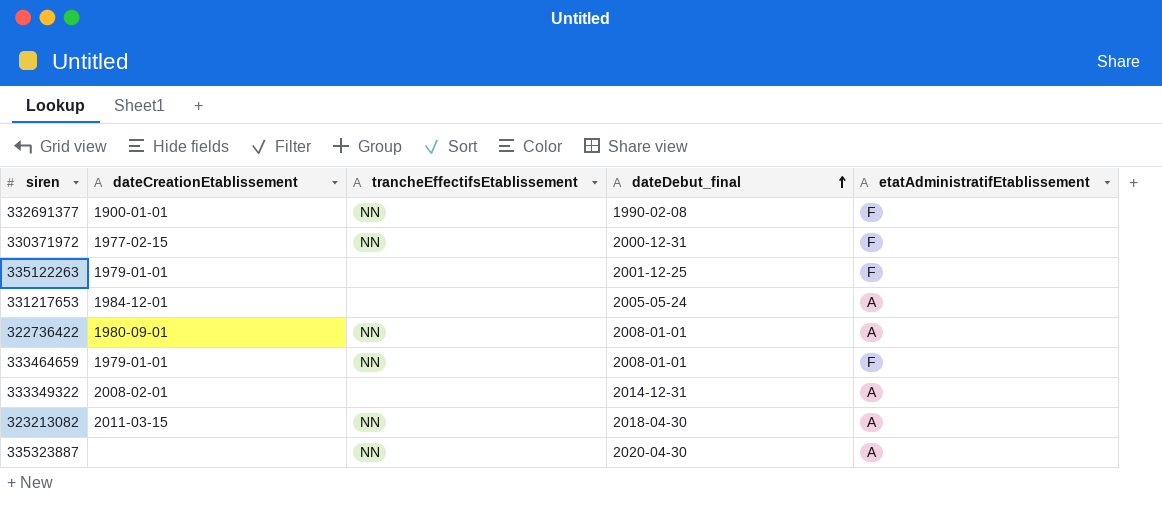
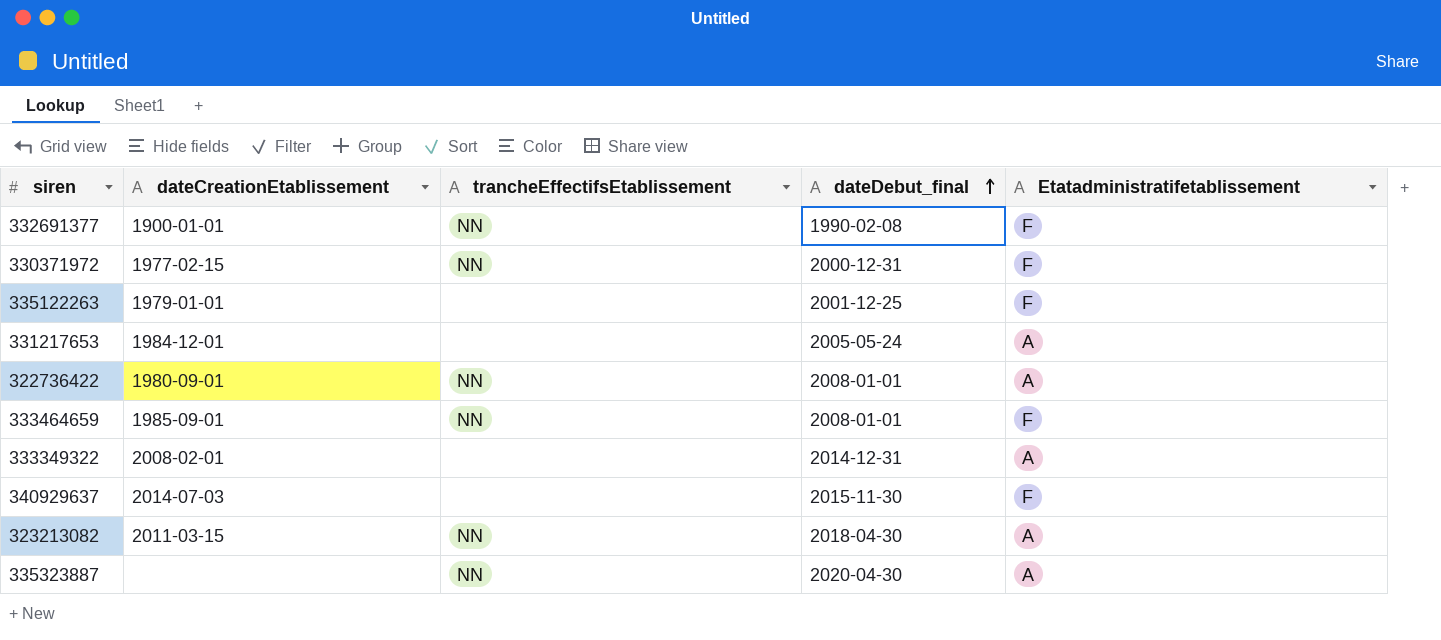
column name: etatAdministratifEtablissement -> Etatadministratifetablissement
333464659 | dateCreationEtablissement: 1979-01-01 -> 1985-09-01
row 340929637: none -> 2014-07-03 | none | 2015-11-30 | F

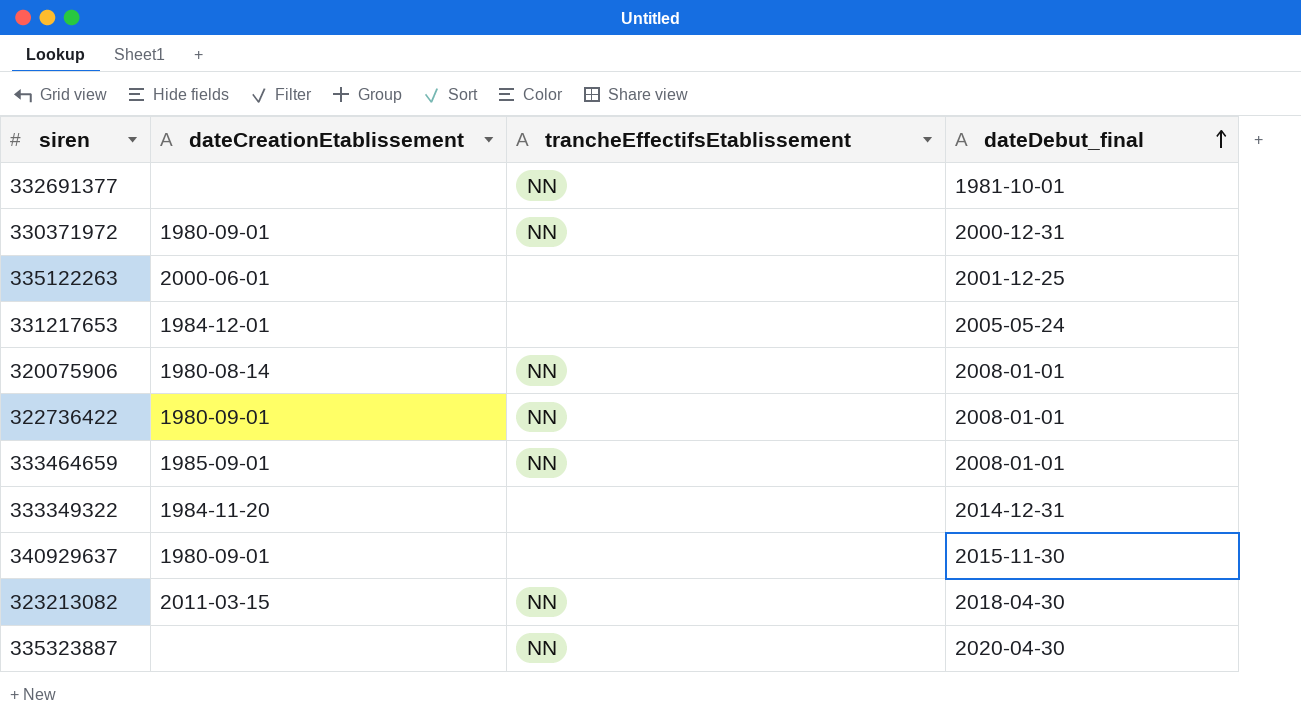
column Etatadministratifetablissement | position: 5 -> none
332691377 | dateCreationEtablissement: 1900-01-01 -> none
332691377 | dateDebut_final: 1990-02-08 -> 1981-10-01
330371972 | dateCreationEtablissement: 1977-02-15 -> 1980-09-01
335122263 | dateCreationEtablissement: 1979-01-01 -> 2000-06-01
row 320075906: none -> 1980-08-14 | NN | 2008-01-01
333349322 | dateCreationEtablissement: 2008-02-01 -> 1984-11-20
340929637 | dateCreationEtablissement: 2014-07-03 -> 1980-09-01

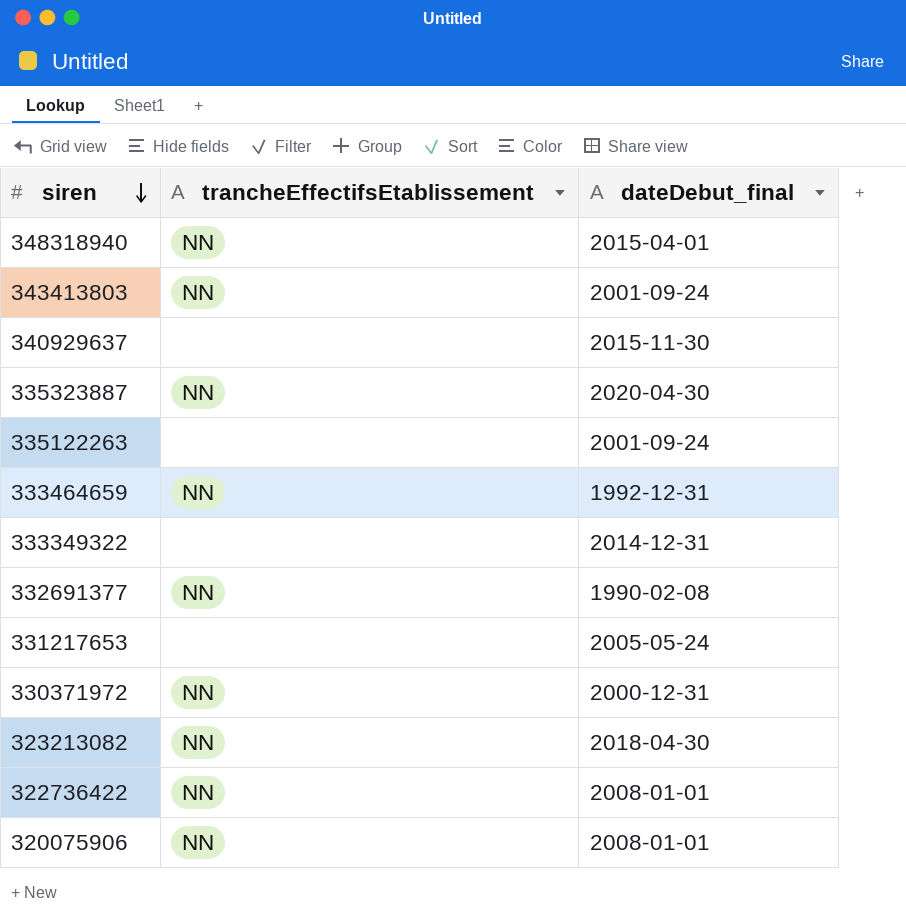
row order: dateDebut_final ascending -> siren descending
column dateCreationEtablissement | position: 2 -> none
row 348318940: none -> NN | 2015-04-01
row 343413803: none -> NN | 2001-09-24
335122263 | dateDebut_final: 2001-12-25 -> 2001-09-24
333464659 | dateDebut_final: 2008-01-01 -> 1992-12-31
332691377 | dateDebut_final: 1981-10-01 -> 1990-02-08

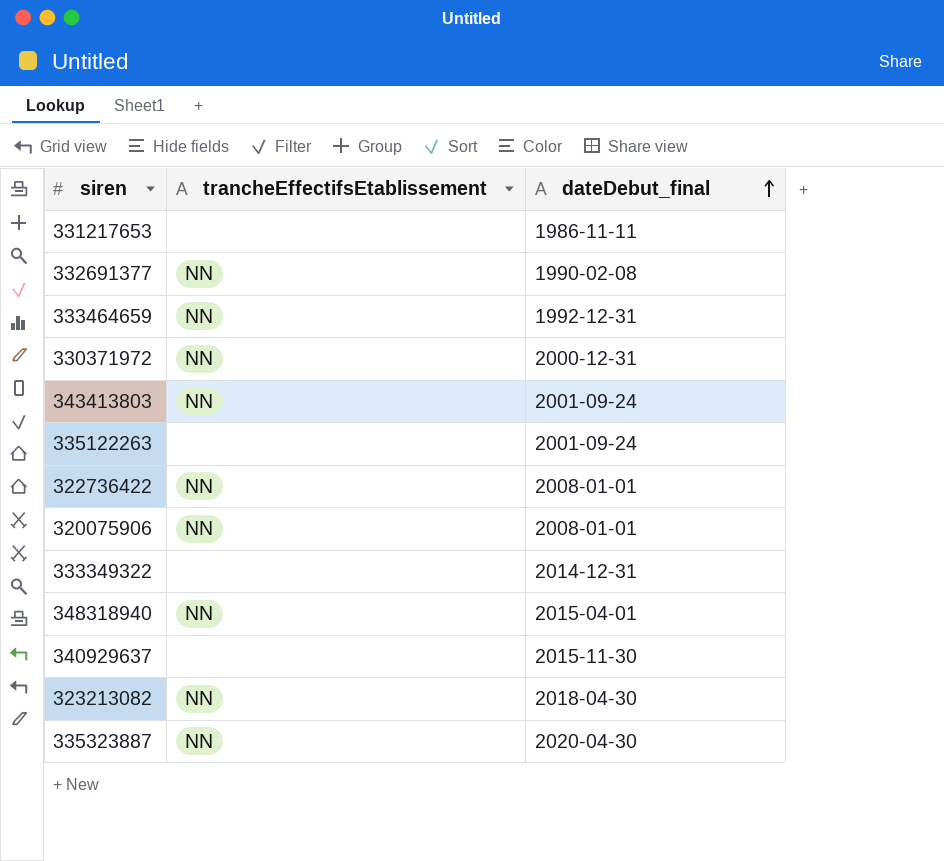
row order: siren descending -> dateDebut_final ascending
331217653 | dateDebut_final: 2005-05-24 -> 1986-11-11

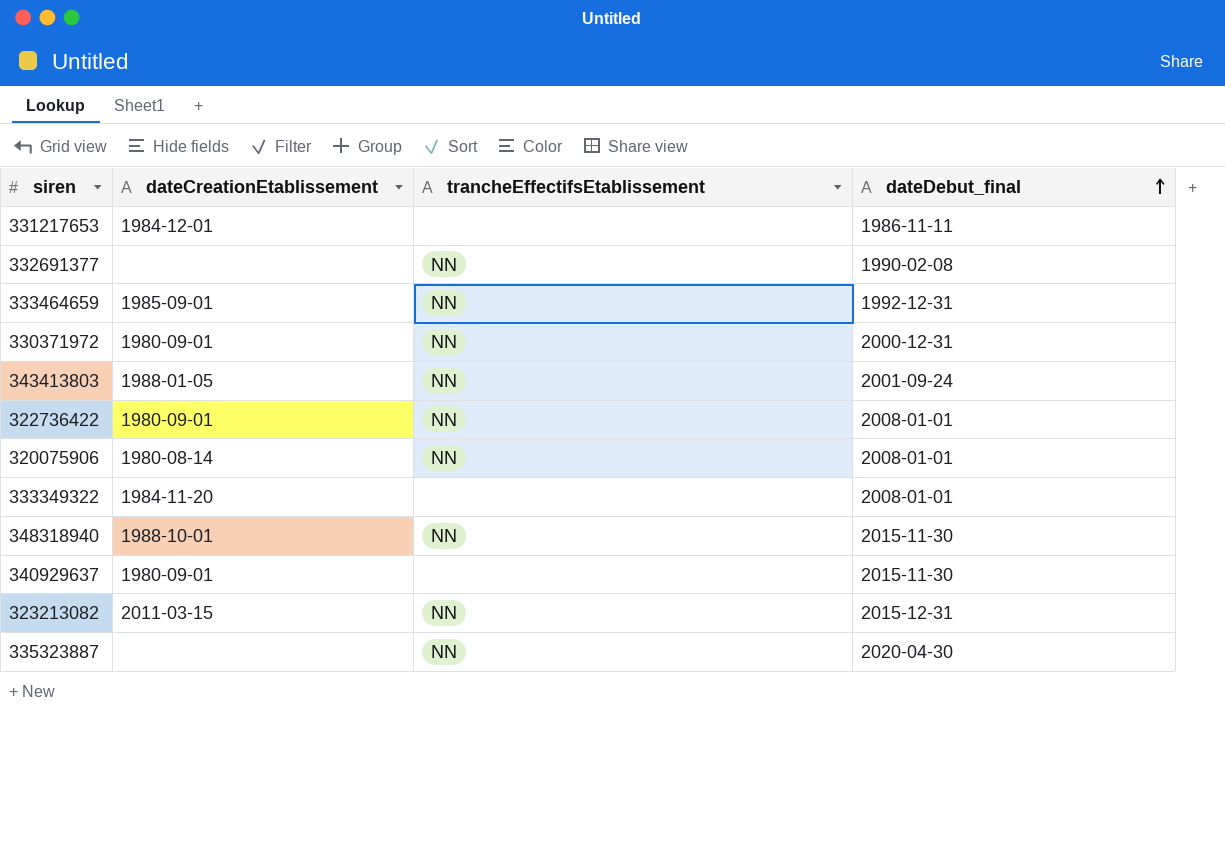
column dateCreationEtablissement | position: none -> 2
row 335122263: none | 2001-09-24 -> none
333349322 | dateDebut_final: 2014-12-31 -> 2008-01-01
348318940 | dateDebut_final: 2015-04-01 -> 2015-11-30
323213082 | dateDebut_final: 2018-04-30 -> 2015-12-31

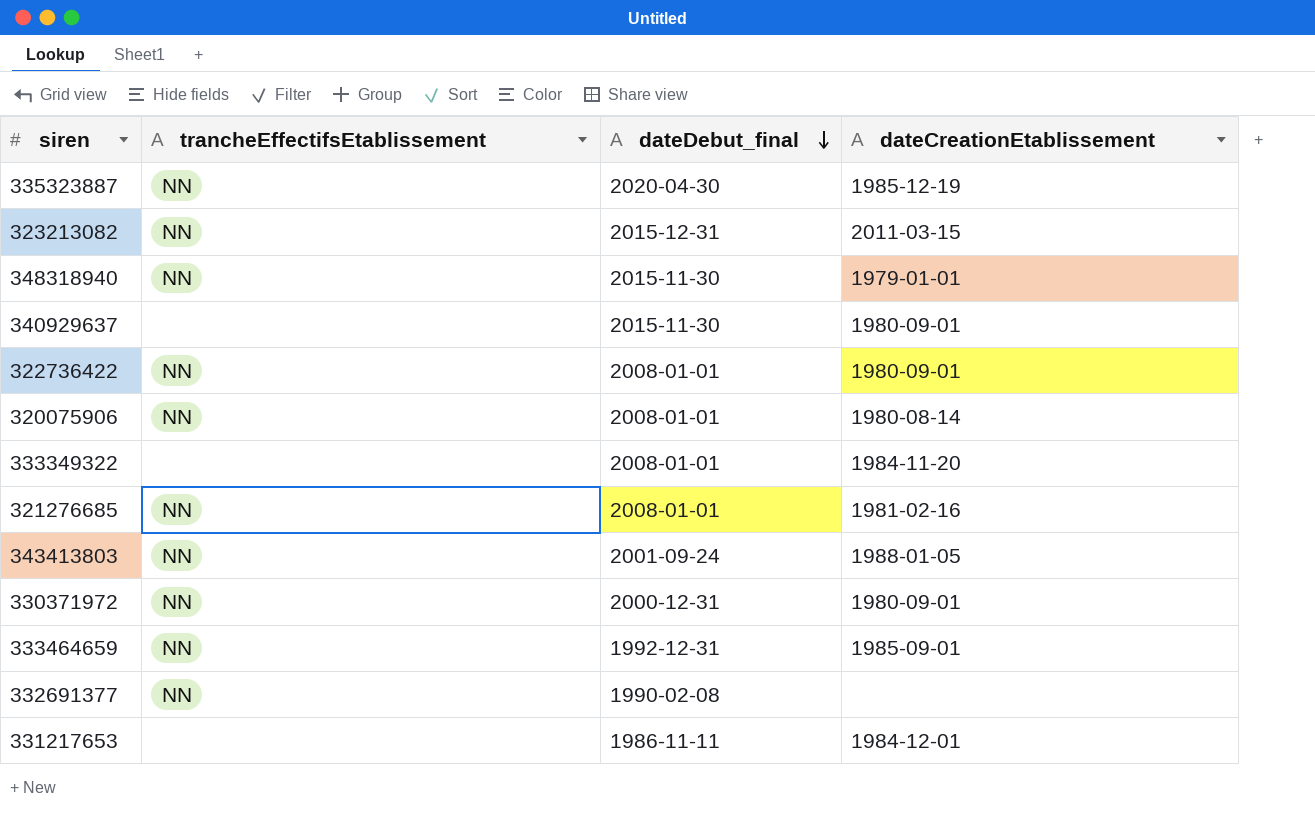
row order: dateDebut_final ascending -> dateDebut_final descending
column dateCreationEtablissement | position: 2 -> 4
335323887 | dateCreationEtablissement: none -> 1985-12-19
348318940 | dateCreationEtablissement: 1988-10-01 -> 1979-01-01
row 321276685: none -> NN | 2008-01-01 | 1981-02-16

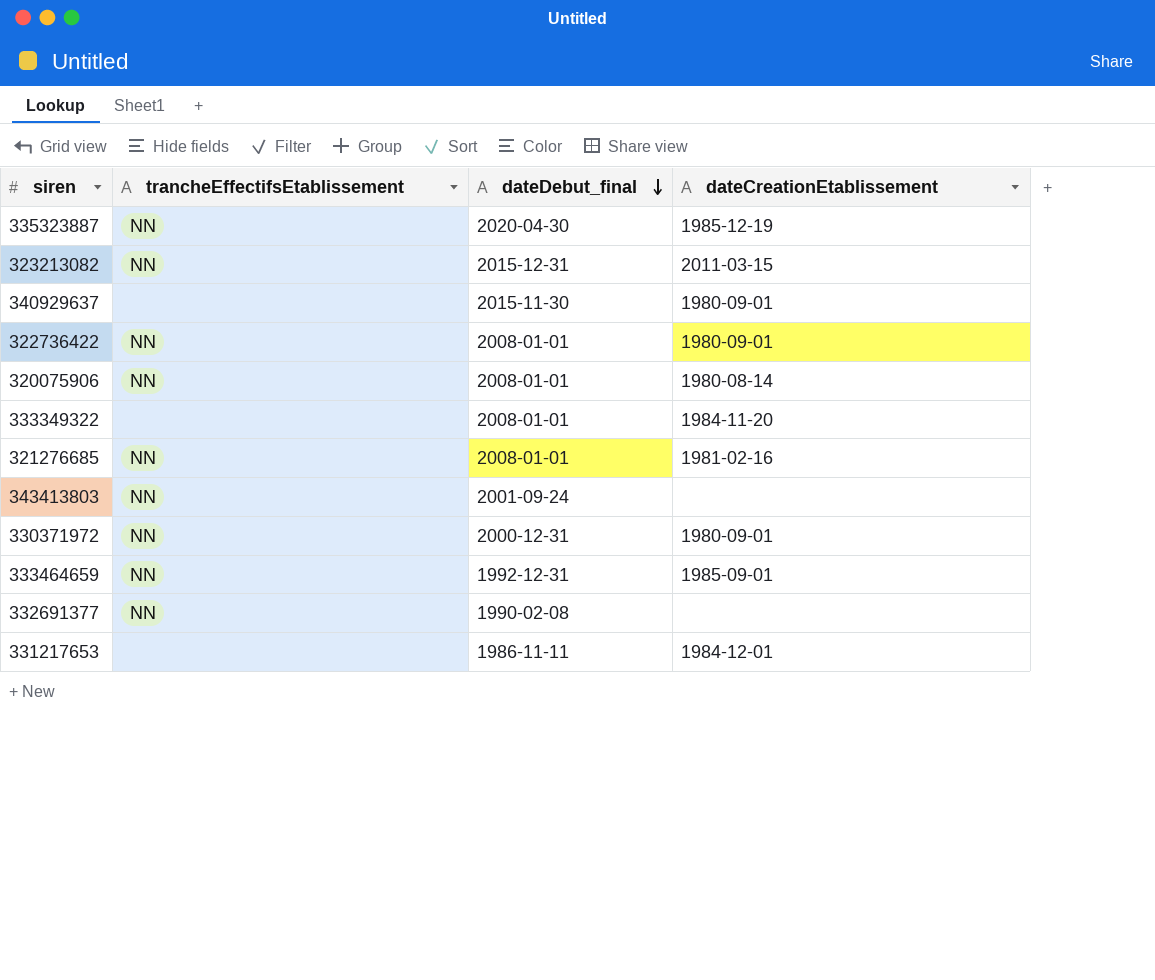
row 348318940: NN | 2015-11-30 | 1979-01-01 -> none
343413803 | dateCreationEtablissement: 1988-01-05 -> none

